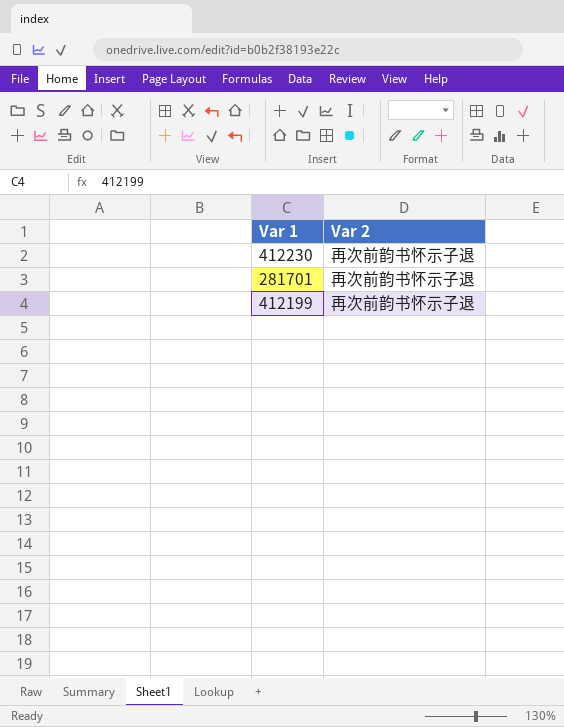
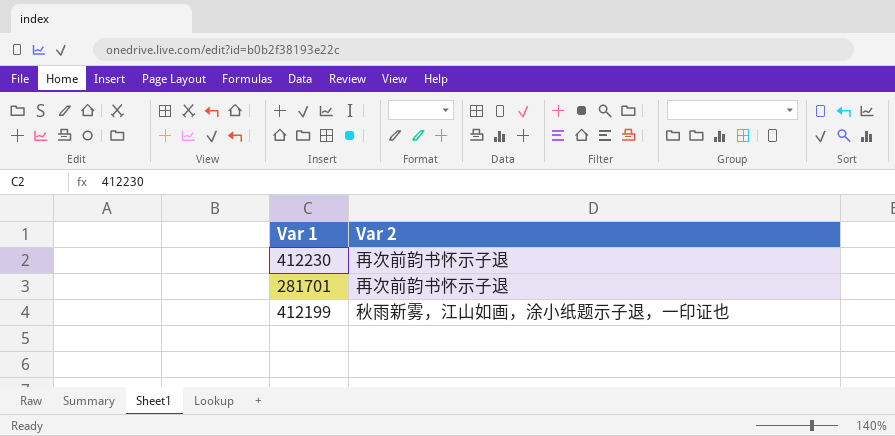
412199 | Var 2: 再次前韵书怀示子退 -> 秋雨新雾，江山如画，涂小纸题示子退，一印证也

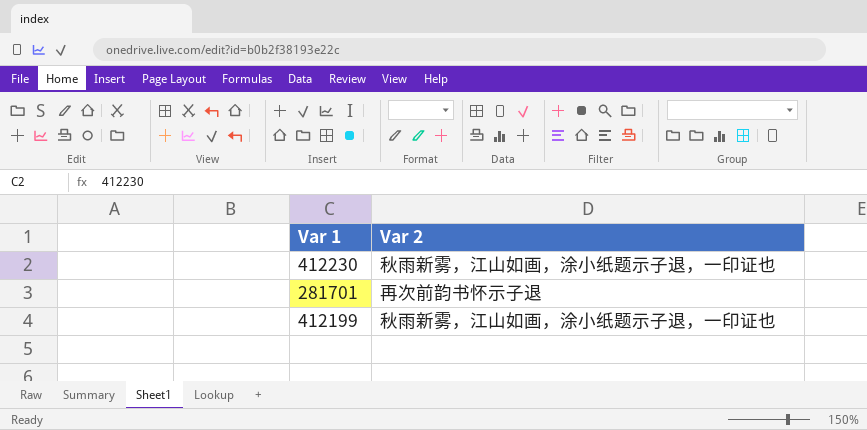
412230 | Var 2: 再次前韵书怀示子退 -> 秋雨新雾，江山如画，涂小纸题示子退，一印证也

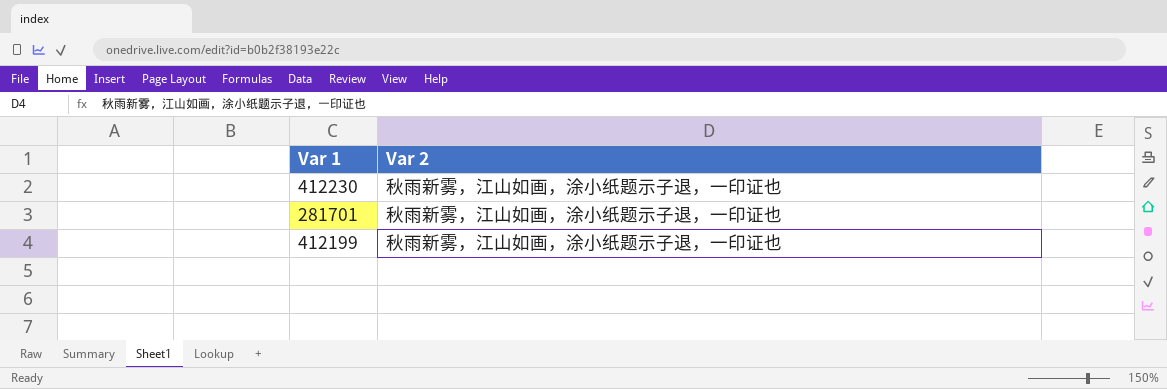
281701 | Var 2: 再次前韵书怀示子退 -> 秋雨新雾，江山如画，涂小纸题示子退，一印证也

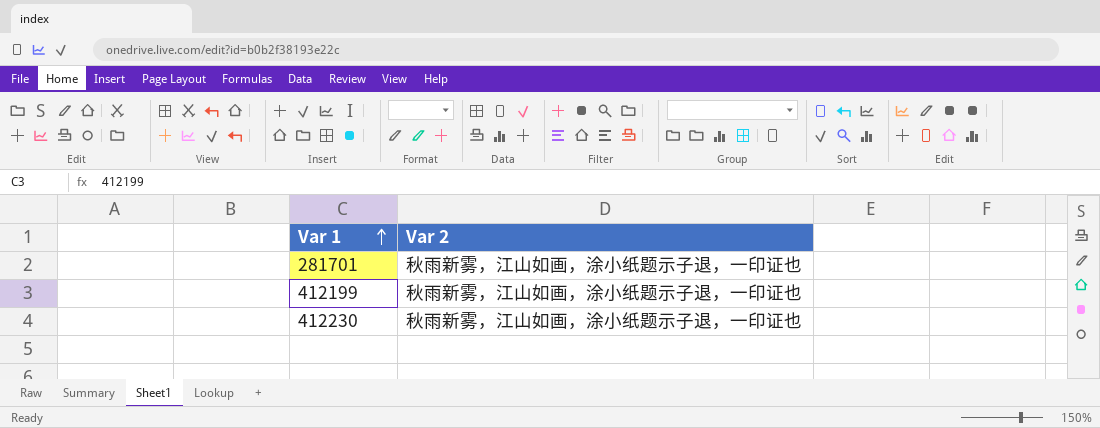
row order: none -> Var 1 ascending

